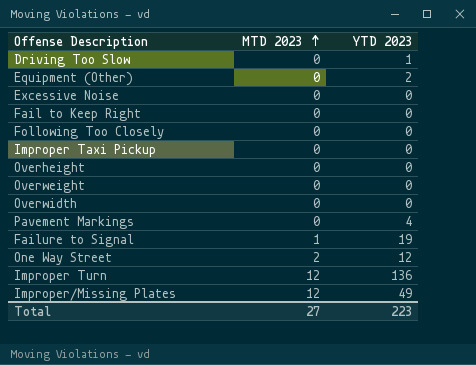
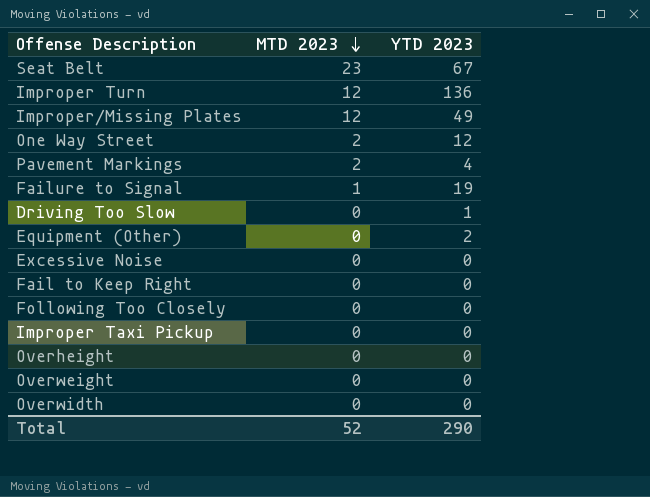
row order: MTD 2023 ascending -> MTD 2023 descending
row Seat Belt: none -> 23 | 67
Pavement Markings | MTD 2023: 0 -> 2
Total | MTD 2023: 27 -> 52
Total | YTD 2023: 223 -> 290

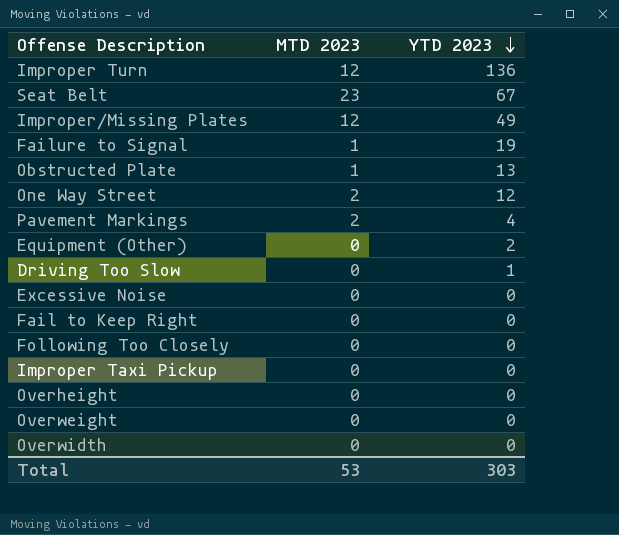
row order: MTD 2023 descending -> YTD 2023 descending
row Obstructed Plate: none -> 1 | 13
Total | MTD 2023: 52 -> 53
Total | YTD 2023: 290 -> 303

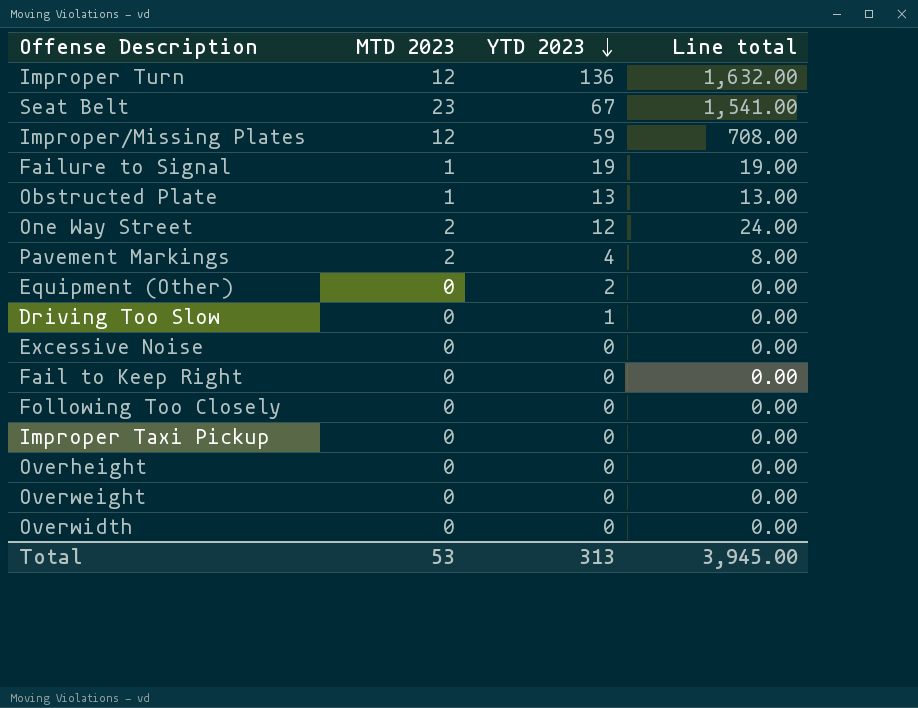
column Line total | formula: none -> [MTD 2023] * [YTD 2023]
Improper/Missing Plates | YTD 2023: 49 -> 59
Total | YTD 2023: 303 -> 313

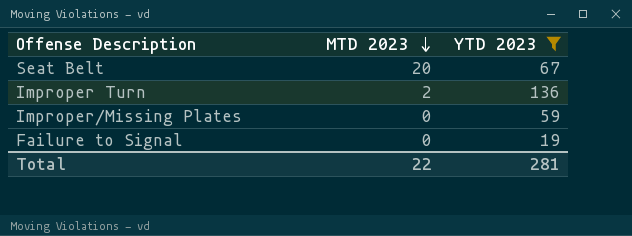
filter: none -> YTD 2023 >= 19
row order: YTD 2023 descending -> MTD 2023 descending
column Line total | formula: [MTD 2023] * [YTD 2023] -> none
Seat Belt | MTD 2023: 23 -> 20
Improper Turn | MTD 2023: 12 -> 2
Improper/Missing Plates | MTD 2023: 12 -> 0
Failure to Signal | MTD 2023: 1 -> 0
Total | MTD 2023: 53 -> 22
Total | YTD 2023: 313 -> 281

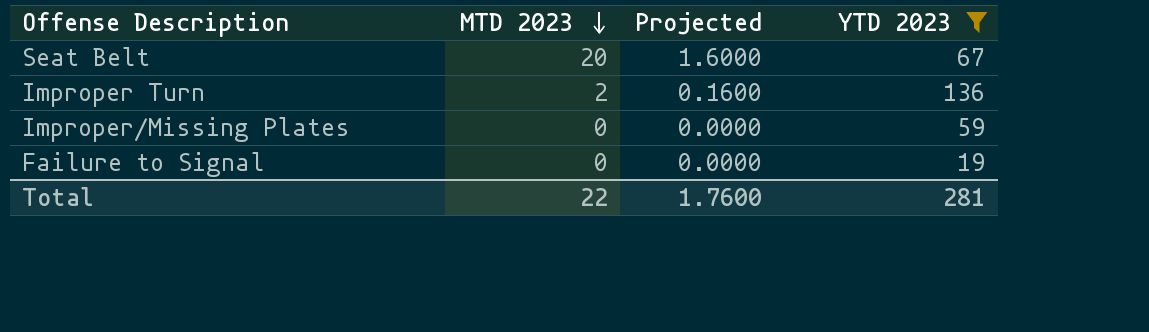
column Projected | formula: none -> [MTD 2023] * 0.08

